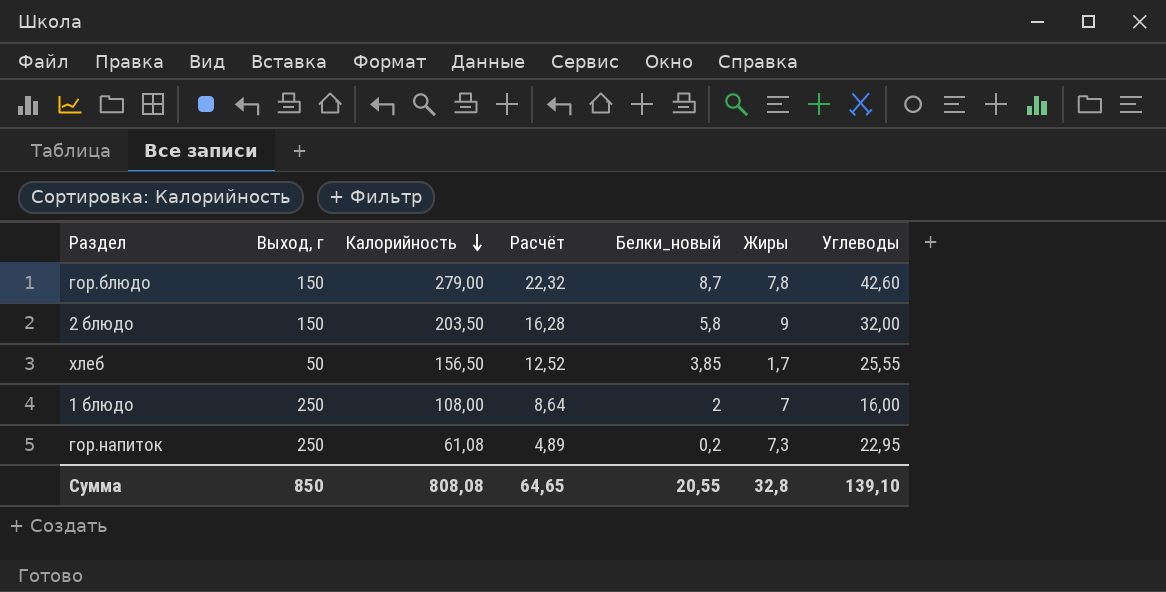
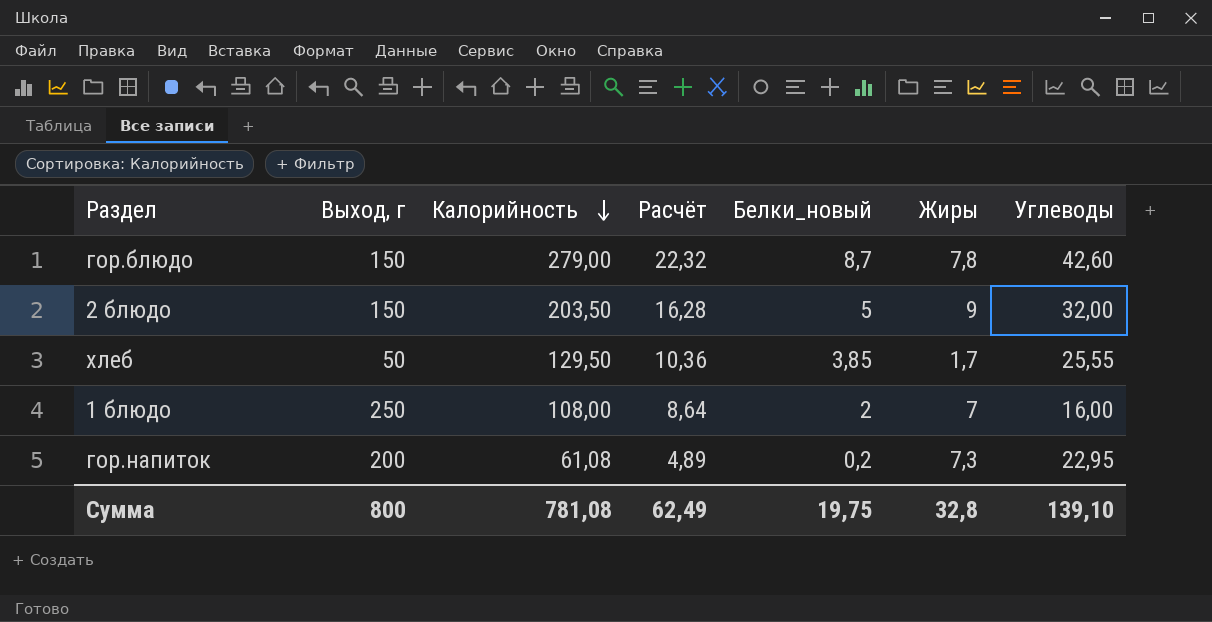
2 блюдо | Белки_новый: 5,8 -> 5
хлеб | Калорийность: 156,50 -> 129,50
хлеб | Расчёт: 12,52 -> 10,36
гор.напиток | Выход, г: 250 -> 200
Сумма | Выход, г: 850 -> 800
Сумма | Калорийность: 808,08 -> 781,08
Сумма | Расчёт: 64,65 -> 62,49
Сумма | Белки_новый: 20,55 -> 19,75

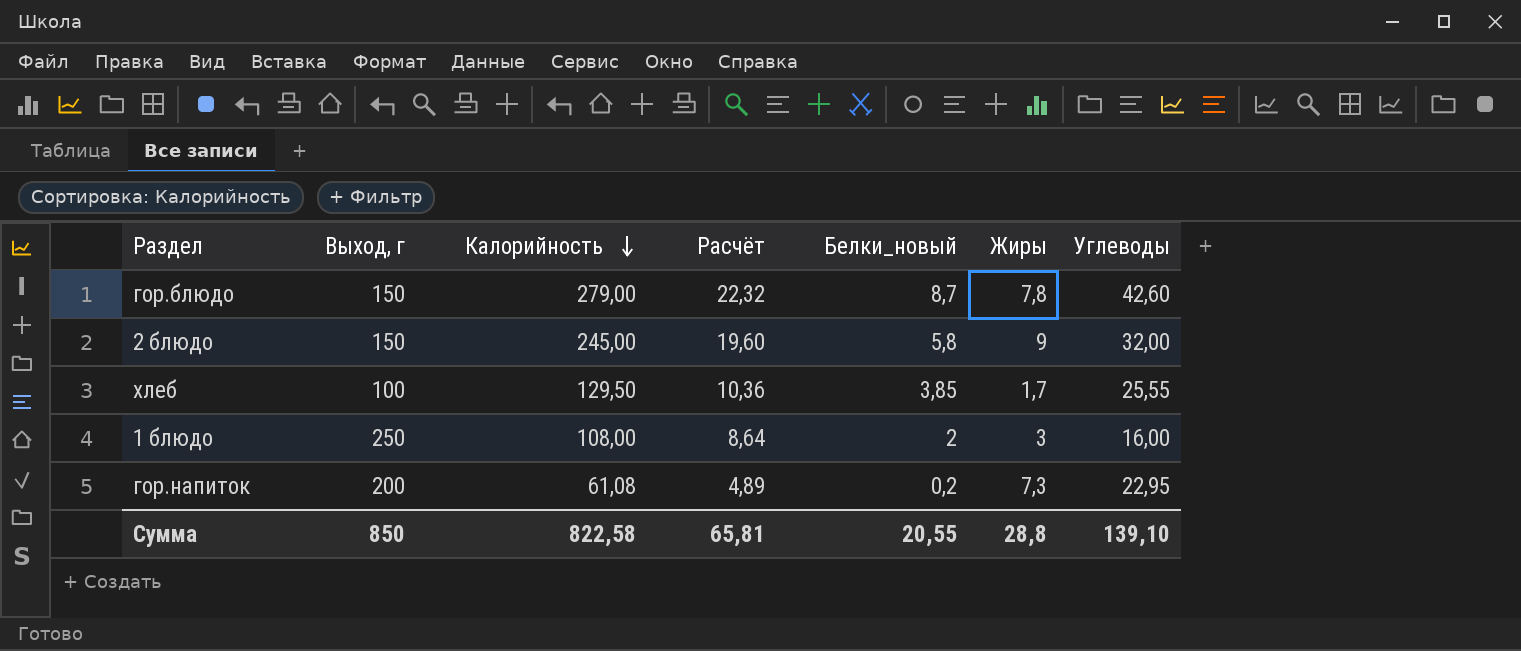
2 блюдо | Калорийность: 203,50 -> 245,00
2 блюдо | Расчёт: 16,28 -> 19,60
2 блюдо | Белки_новый: 5 -> 5,8
хлеб | Выход, г: 50 -> 100
1 блюдо | Жиры: 7 -> 3
Сумма | Выход, г: 800 -> 850
Сумма | Калорийность: 781,08 -> 822,58
Сумма | Расчёт: 62,49 -> 65,81
Сумма | Белки_новый: 19,75 -> 20,55
Сумма | Жиры: 32,8 -> 28,8

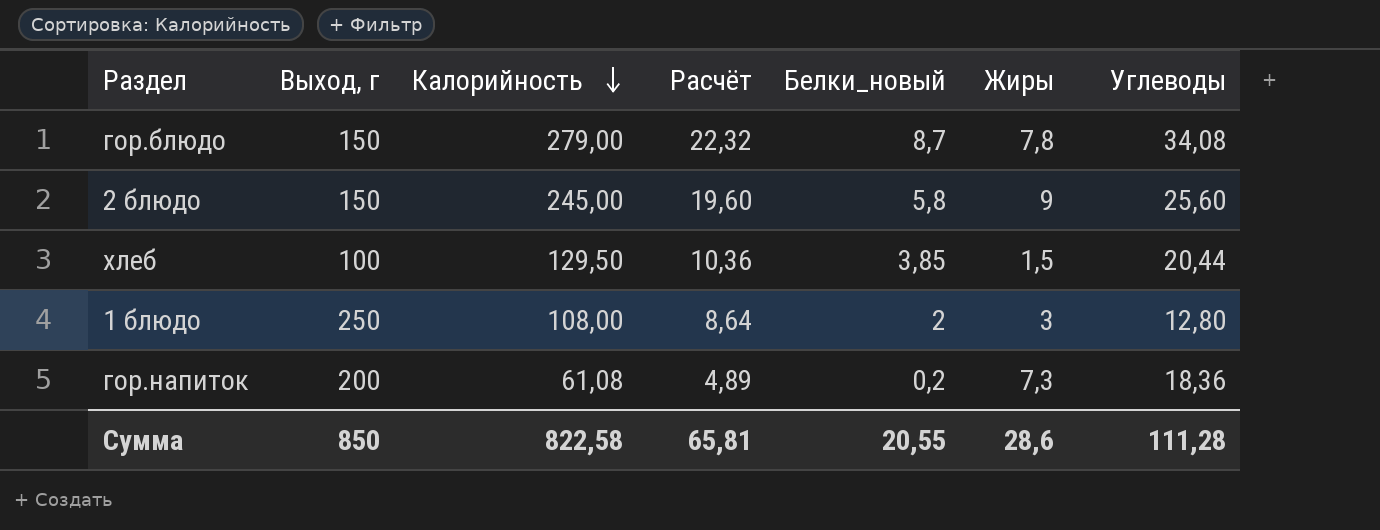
гор.блюдо | Углеводы: 42,60 -> 34,08
2 блюдо | Углеводы: 32,00 -> 25,60
хлеб | Жиры: 1,7 -> 1,5
хлеб | Углеводы: 25,55 -> 20,44
1 блюдо | Углеводы: 16,00 -> 12,80
гор.напиток | Углеводы: 22,95 -> 18,36
Сумма | Жиры: 28,8 -> 28,6
Сумма | Углеводы: 139,10 -> 111,28

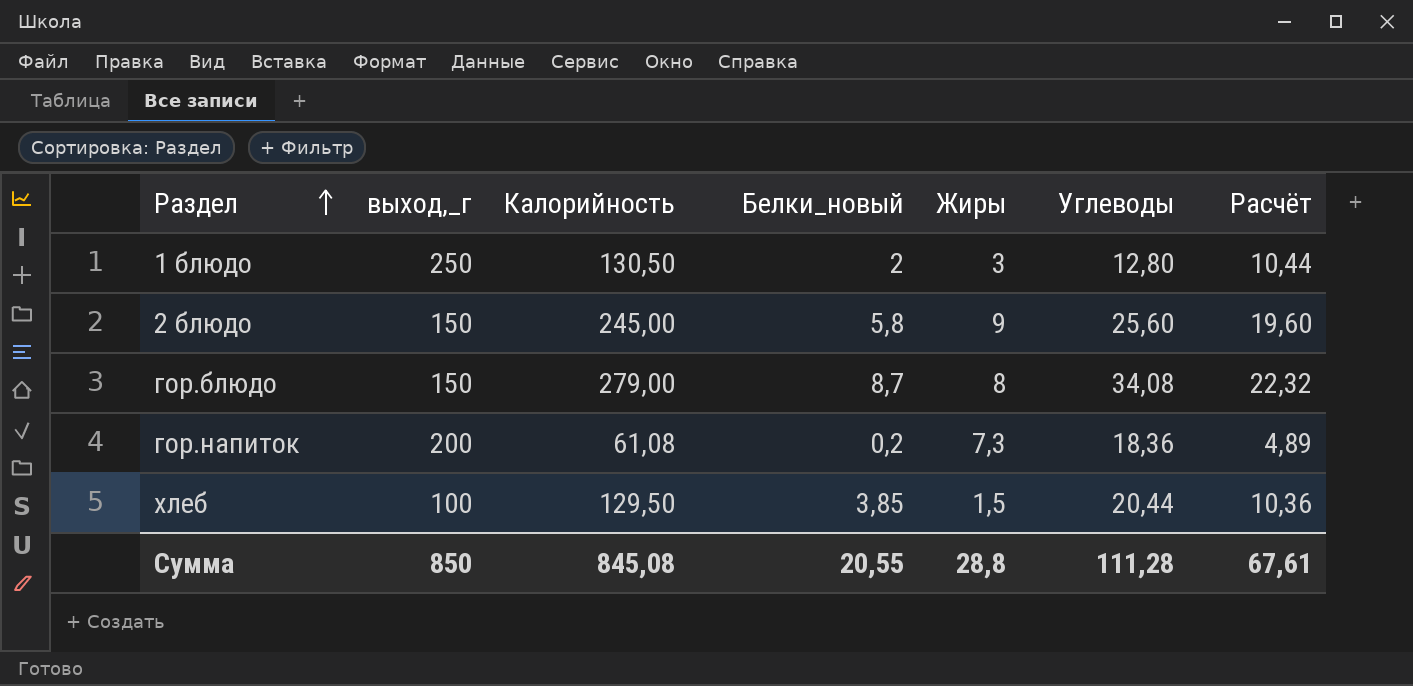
row order: Калорийность descending -> Раздел ascending
column name: Выход, г -> выход,_г
column Расчёт | position: 4 -> 7
1 блюдо | Калорийность: 108,00 -> 130,50
1 блюдо | Расчёт: 8,64 -> 10,44
гор.блюдо | Жиры: 7,8 -> 8
Сумма | Калорийность: 822,58 -> 845,08
Сумма | Жиры: 28,6 -> 28,8
Сумма | Расчёт: 65,81 -> 67,61

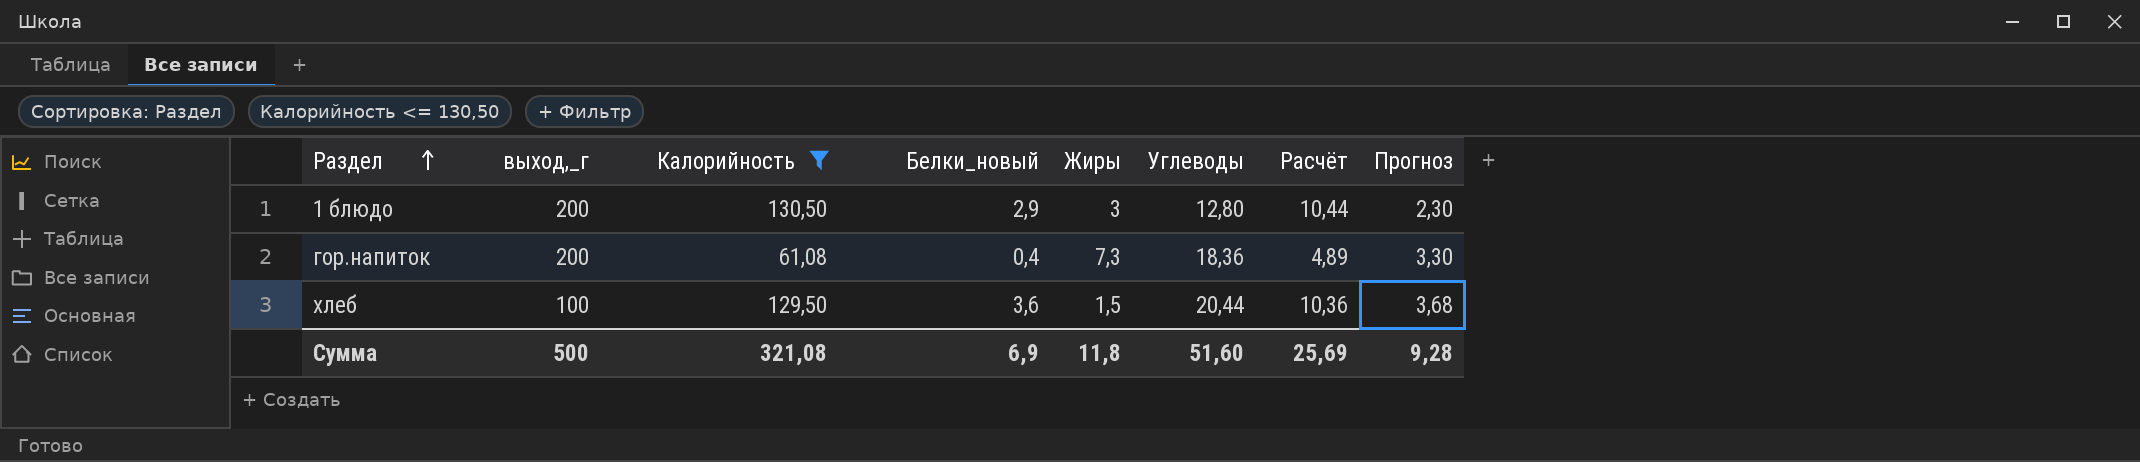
filter: none -> Калорийность <= 130,50
column Прогноз | formula: none -> [Углеводы] * 0,18
1 блюдо | выход,_г: 250 -> 200
1 блюдо | Белки_новый: 2 -> 2,9
гор.напиток | Белки_новый: 0,2 -> 0,4
хлеб | Белки_новый: 3,85 -> 3,6
Сумма | выход,_г: 850 -> 500
Сумма | Калорийность: 845,08 -> 321,08
Сумма | Белки_новый: 20,55 -> 6,9
Сумма | Жиры: 28,8 -> 11,8
Сумма | Углеводы: 111,28 -> 51,60
Сумма | Расчёт: 67,61 -> 25,69

